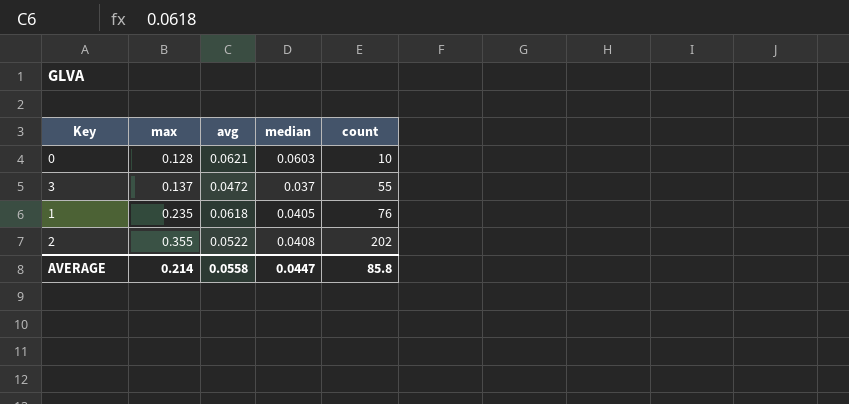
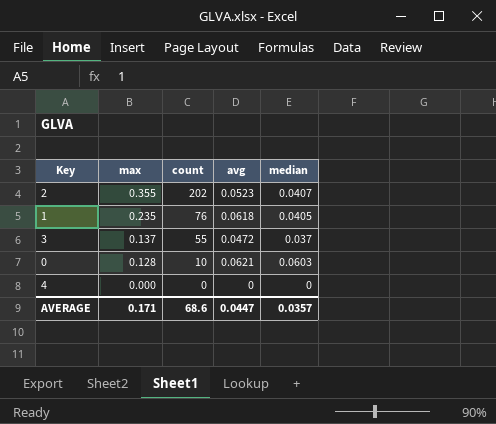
row order: max ascending -> max descending
column count | position: 5 -> 3
2 | avg: 0.0522 -> 0.0523
2 | median: 0.0408 -> 0.0407
row 4: none -> 0.000 | 0 | 0 | 0
AVERAGE | max: 0.214 -> 0.171
AVERAGE | count: 85.8 -> 68.6
AVERAGE | avg: 0.0558 -> 0.0447
AVERAGE | median: 0.0447 -> 0.0357

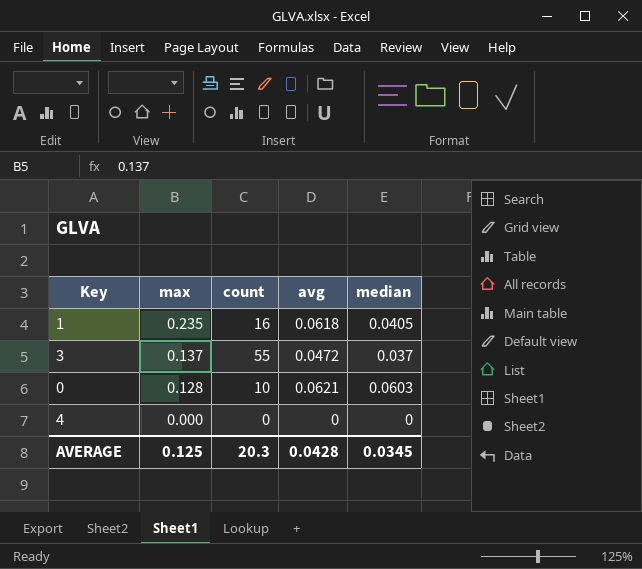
row 2: 0.355 | 202 | 0.0523 | 0.0407 -> none
1 | count: 76 -> 16
AVERAGE | max: 0.171 -> 0.125
AVERAGE | count: 68.6 -> 20.3
AVERAGE | avg: 0.0447 -> 0.0428
AVERAGE | median: 0.0357 -> 0.0345

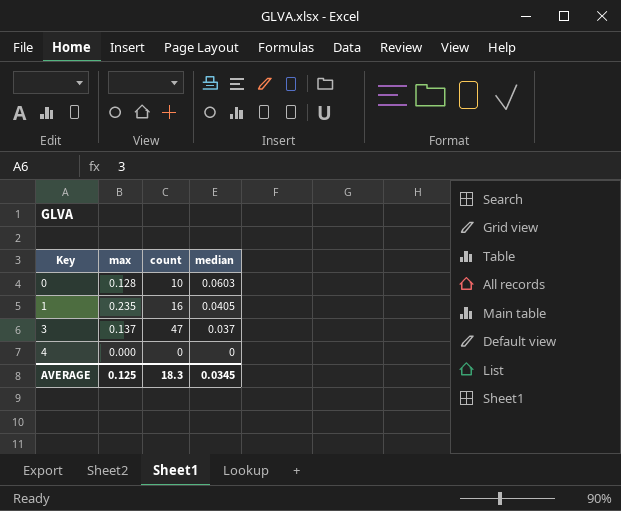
row order: max descending -> Key ascending
column avg | position: 4 -> none
3 | count: 55 -> 47
AVERAGE | count: 20.3 -> 18.3

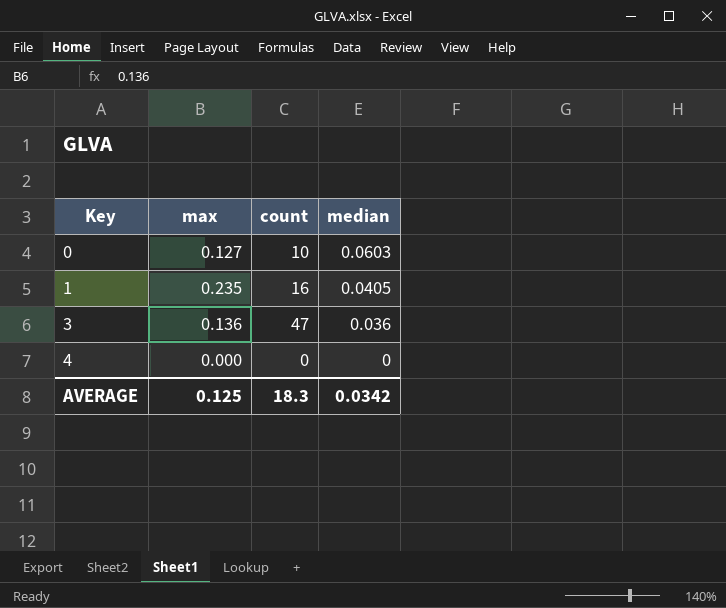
0 | max: 0.128 -> 0.127
3 | max: 0.137 -> 0.136
3 | median: 0.037 -> 0.036
AVERAGE | median: 0.0345 -> 0.0342

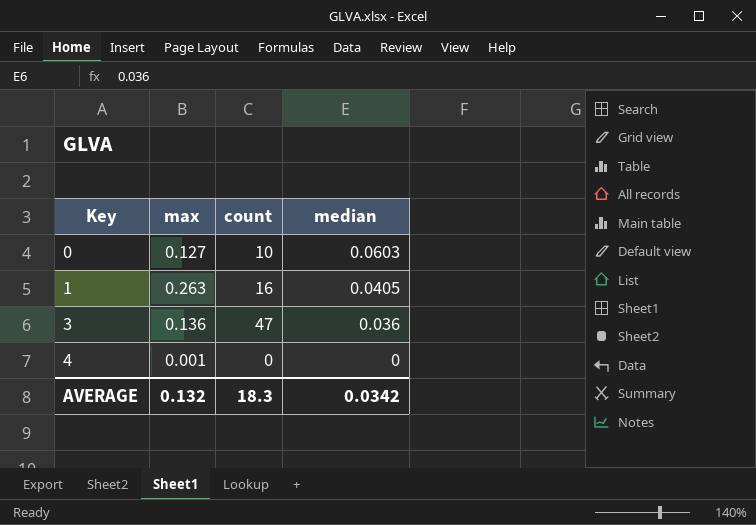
1 | max: 0.235 -> 0.263
4 | max: 0.000 -> 0.001
AVERAGE | max: 0.125 -> 0.132

